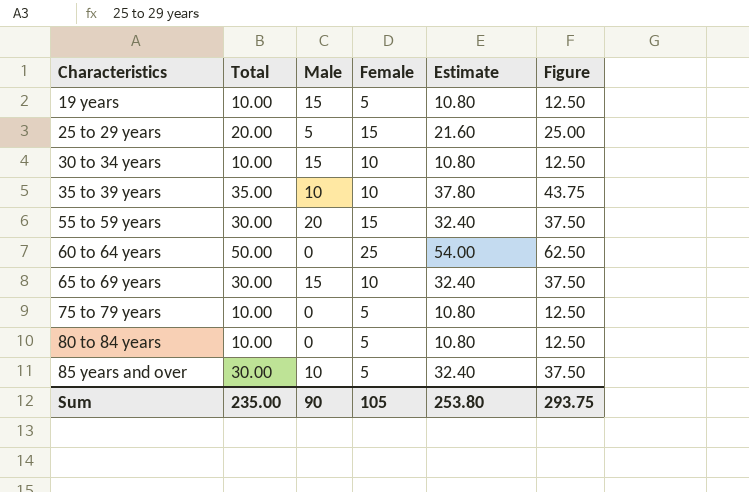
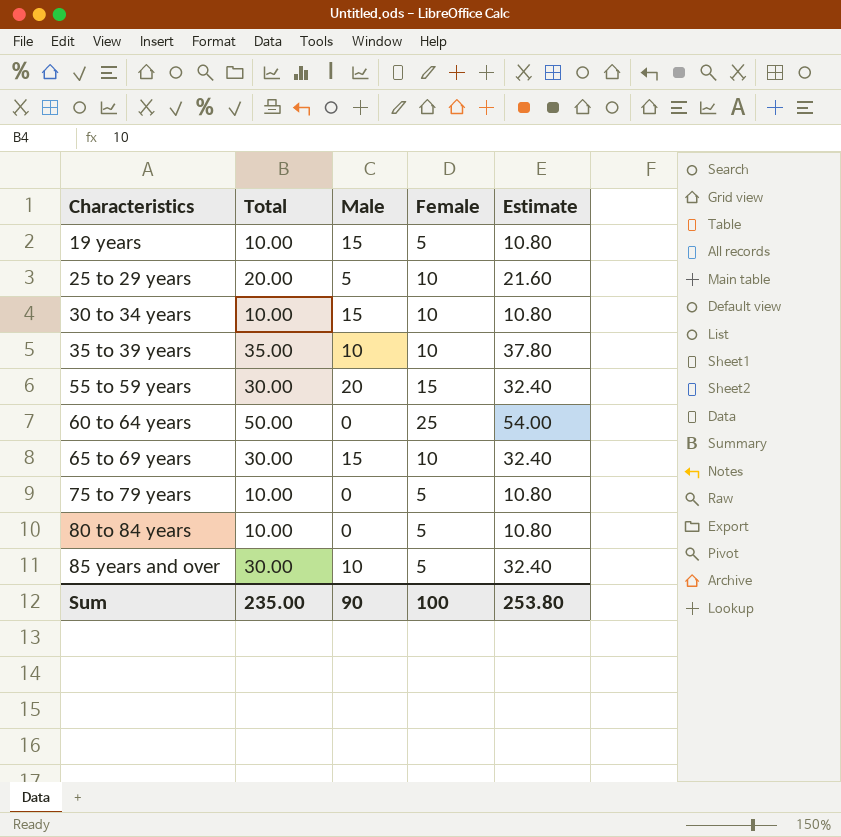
column Figure | formula: [Total] * 1.25 -> none
25 to 29 years | Female: 15 -> 10
Sum | Female: 105 -> 100

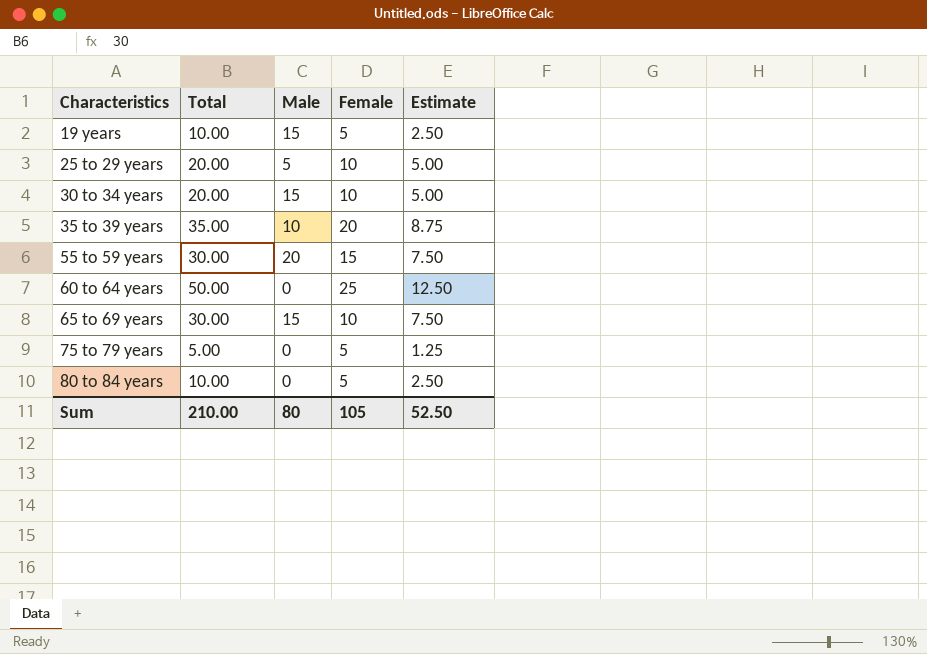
column Estimate | formula: [Total] * 1.08 -> [Total] * 0.25
row 85 years and over: 30.00 | 10 | 5 | 32.40 -> none
30 to 34 years | Total: 10.00 -> 20.00
35 to 39 years | Female: 10 -> 20
75 to 79 years | Total: 10.00 -> 5.00
Sum | Total: 235.00 -> 210.00
Sum | Male: 90 -> 80
Sum | Female: 100 -> 105
Sum | Estimate: 253.80 -> 52.50

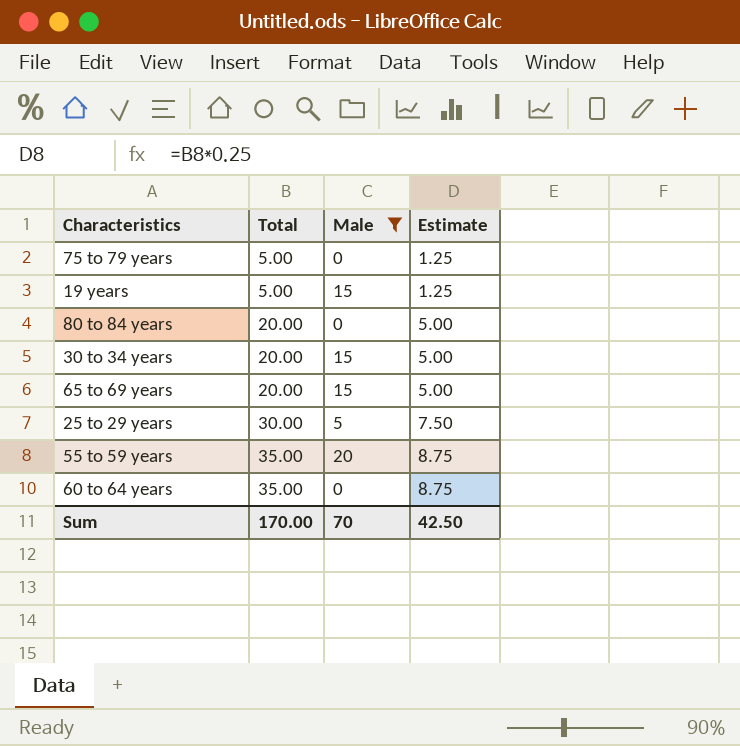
filter: none -> Male != 10
row order: Characteristics ascending -> Total ascending
column Female | position: 4 -> none
19 years | Total: 10.00 -> 5.00
19 years | Estimate: 2.50 -> 1.25
80 to 84 years | Total: 10.00 -> 20.00
80 to 84 years | Estimate: 2.50 -> 5.00
65 to 69 years | Total: 30.00 -> 20.00
65 to 69 years | Estimate: 7.50 -> 5.00
25 to 29 years | Total: 20.00 -> 30.00
25 to 29 years | Estimate: 5.00 -> 7.50
55 to 59 years | Total: 30.00 -> 35.00
55 to 59 years | Estimate: 7.50 -> 8.75
60 to 64 years | Total: 50.00 -> 35.00
60 to 64 years | Estimate: 12.50 -> 8.75
Sum | Total: 210.00 -> 170.00
Sum | Male: 80 -> 70
Sum | Estimate: 52.50 -> 42.50

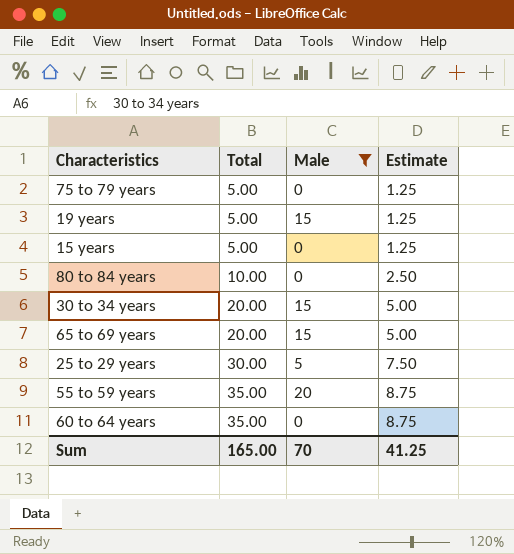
row 15 years: none -> 5.00 | 0 | 1.25
80 to 84 years | Total: 20.00 -> 10.00
80 to 84 years | Estimate: 5.00 -> 2.50
Sum | Total: 170.00 -> 165.00
Sum | Estimate: 42.50 -> 41.25

